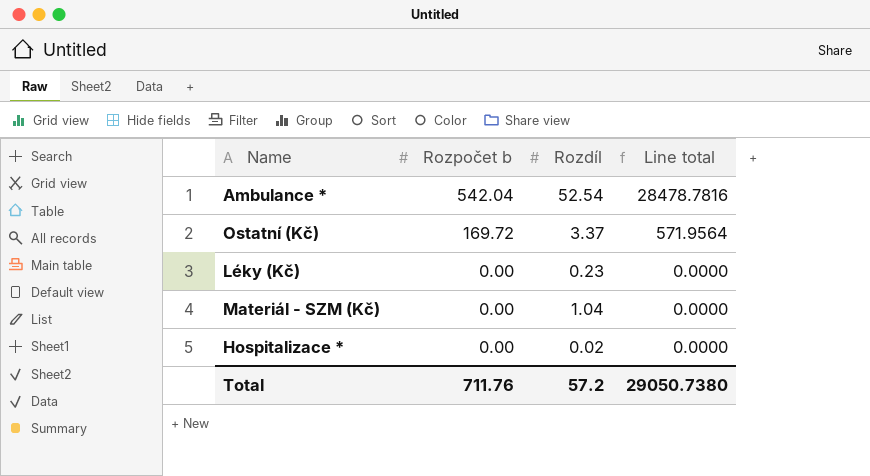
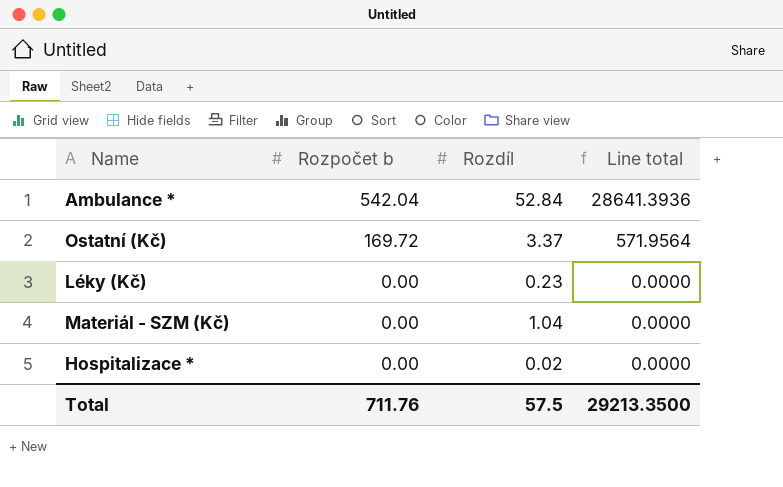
Ambulance * | Rozdíl: 52.54 -> 52.84
Ambulance * | Line total: 28478.7816 -> 28641.3936
Total | Rozdíl: 57.2 -> 57.5
Total | Line total: 29050.7380 -> 29213.3500

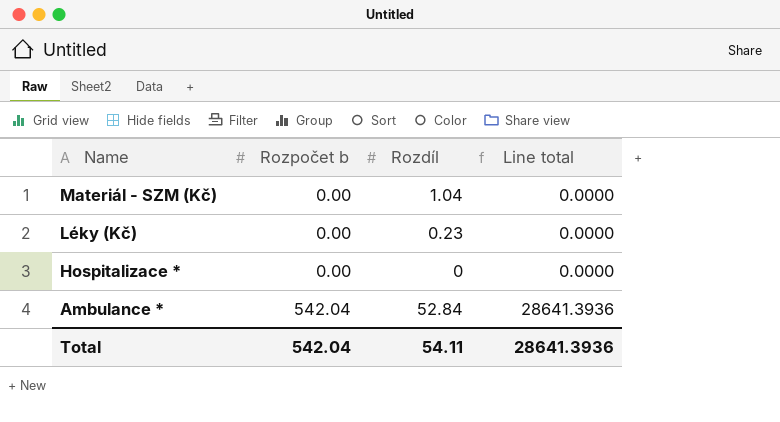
row order: Rozpočet b descending -> Name descending
row Ostatní (Kč): 169.72 | 3.37 | 571.9564 -> none
Hospitalizace * | Rozdíl: 0.02 -> 0
Total | Rozpočet b: 711.76 -> 542.04
Total | Rozdíl: 57.5 -> 54.11
Total | Line total: 29213.3500 -> 28641.3936

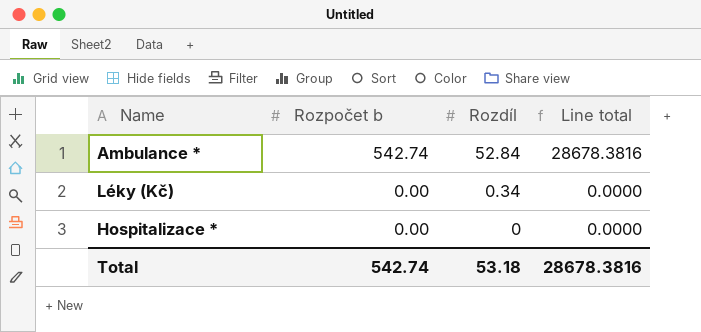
row order: Name descending -> Rozpočet b descending
row Materiál - SZM (Kč): 0.00 | 1.04 | 0.0000 -> none
Ambulance * | Rozpočet b: 542.04 -> 542.74
Ambulance * | Line total: 28641.3936 -> 28678.3816
Léky (Kč) | Rozdíl: 0.23 -> 0.34
Total | Rozpočet b: 542.04 -> 542.74
Total | Rozdíl: 54.11 -> 53.18
Total | Line total: 28641.3936 -> 28678.3816

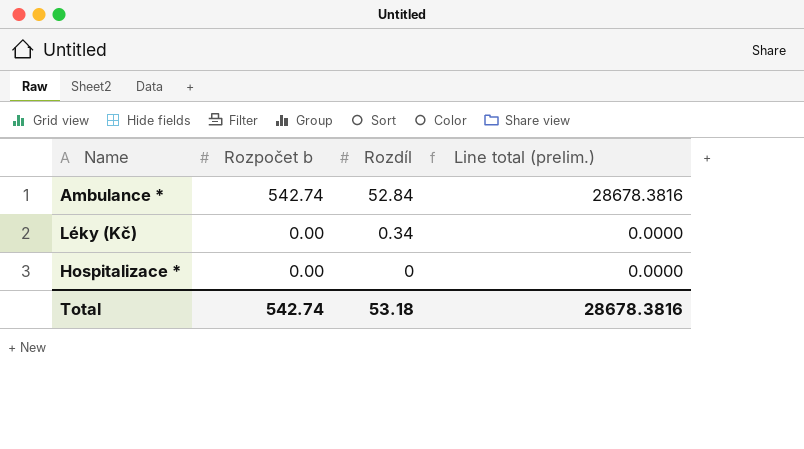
column name: Line total -> Line total (prelim.)

